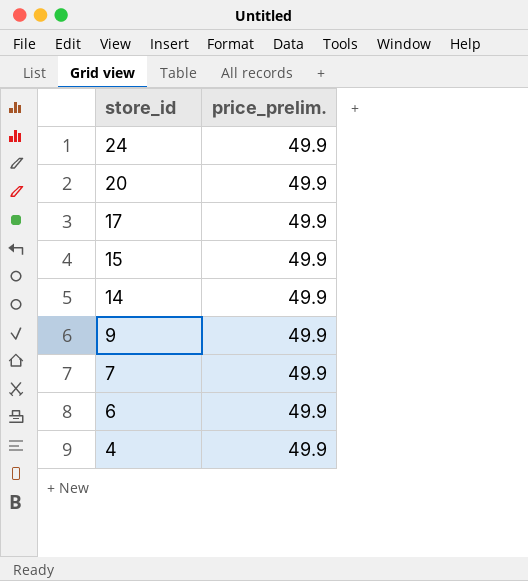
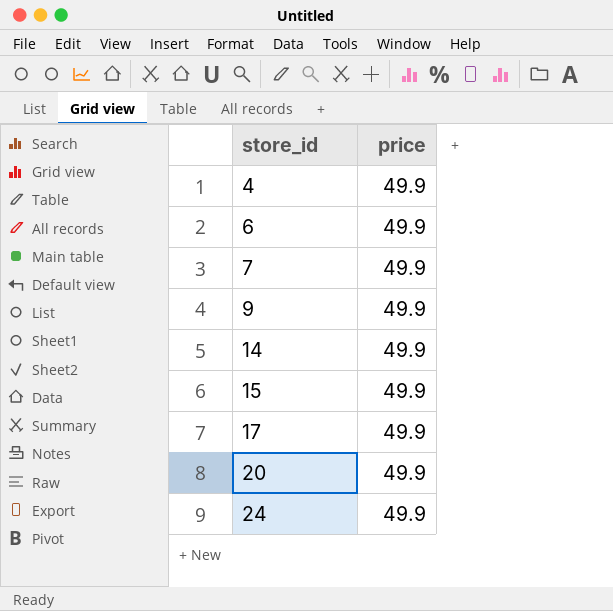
row order: store_id descending -> store_id ascending
column name: price_prelim. -> price

